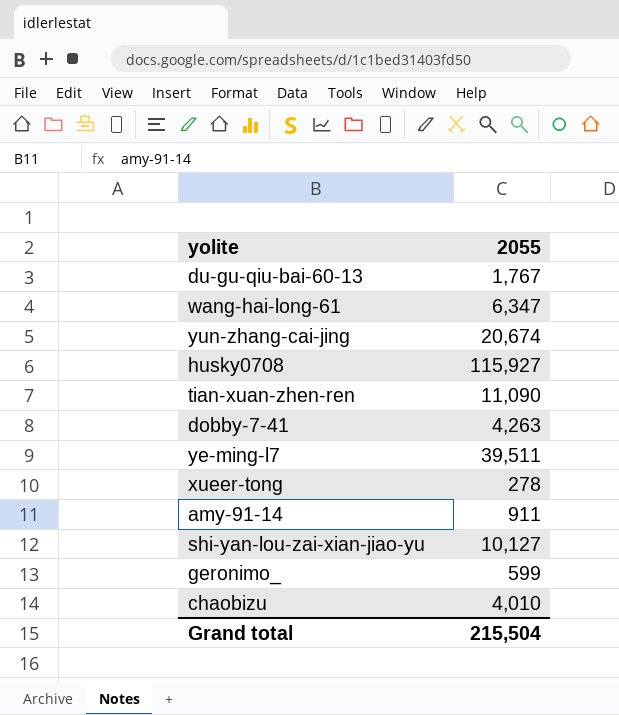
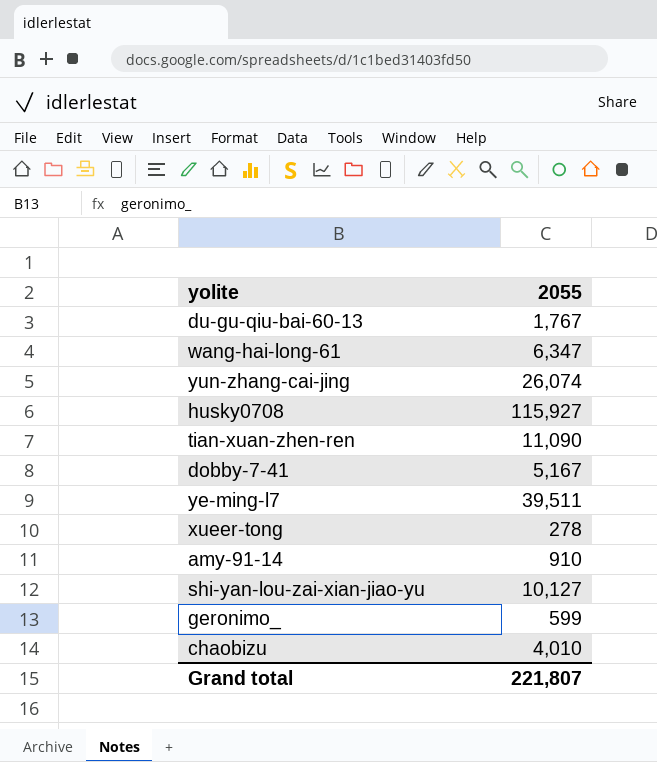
yun-zhang-cai-jing | 2055: 20,674 -> 26,074
dobby-7-41 | 2055: 4,263 -> 5,167
amy-91-14 | 2055: 911 -> 910
Grand total | 2055: 215,504 -> 221,807

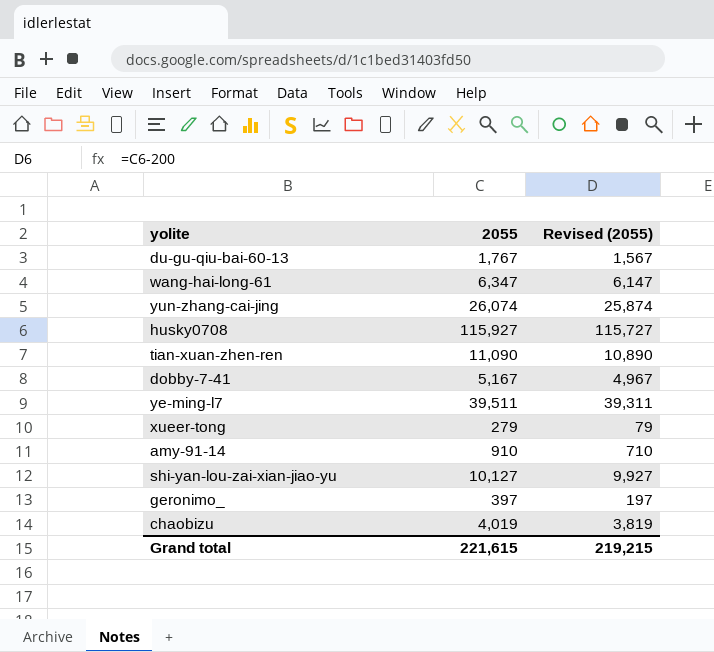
column Revised (2055) | formula: none -> [2055] - 200
xueer-tong | 2055: 278 -> 279
geronimo_ | 2055: 599 -> 397
chaobizu | 2055: 4,010 -> 4,019
Grand total | 2055: 221,807 -> 221,615

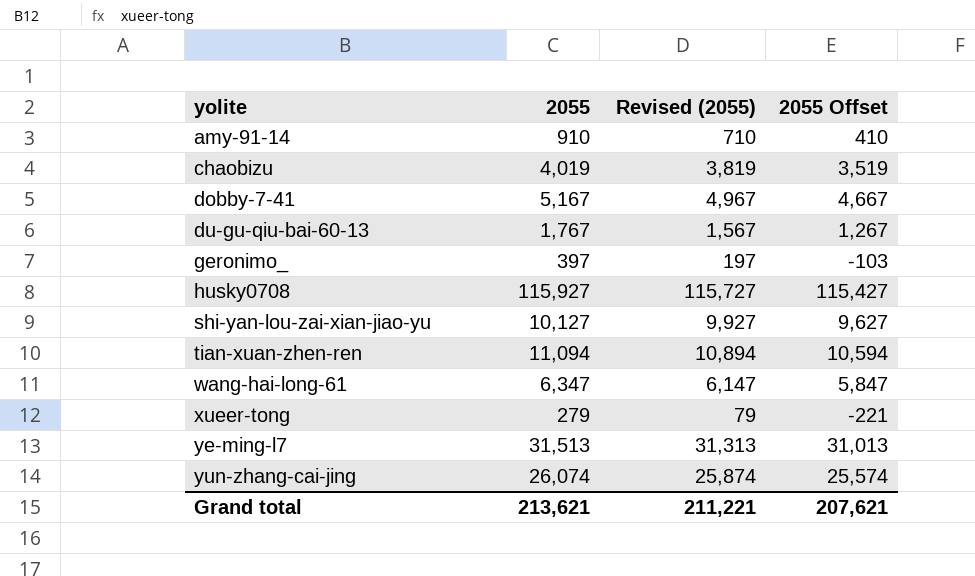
row order: none -> yolite ascending
column 2055 Offset | formula: none -> [2055] - 500
tian-xuan-zhen-ren | 2055: 11,090 -> 11,094
tian-xuan-zhen-ren | Revised (2055): 10,890 -> 10,894
ye-ming-l7 | 2055: 39,511 -> 31,513
ye-ming-l7 | Revised (2055): 39,311 -> 31,313
Grand total | 2055: 221,615 -> 213,621
Grand total | Revised (2055): 219,215 -> 211,221

